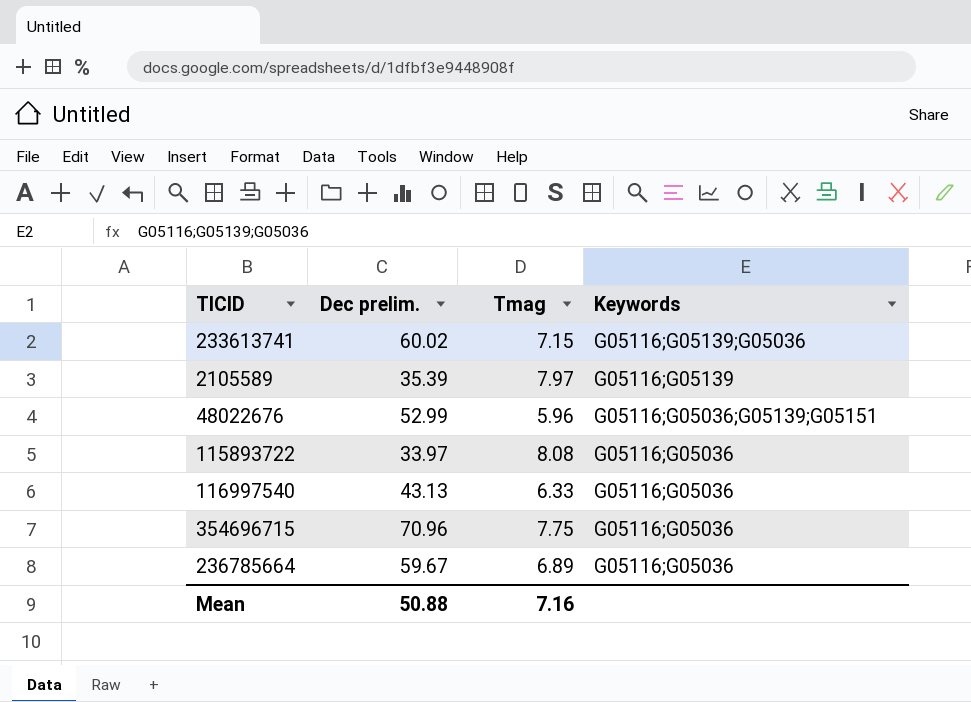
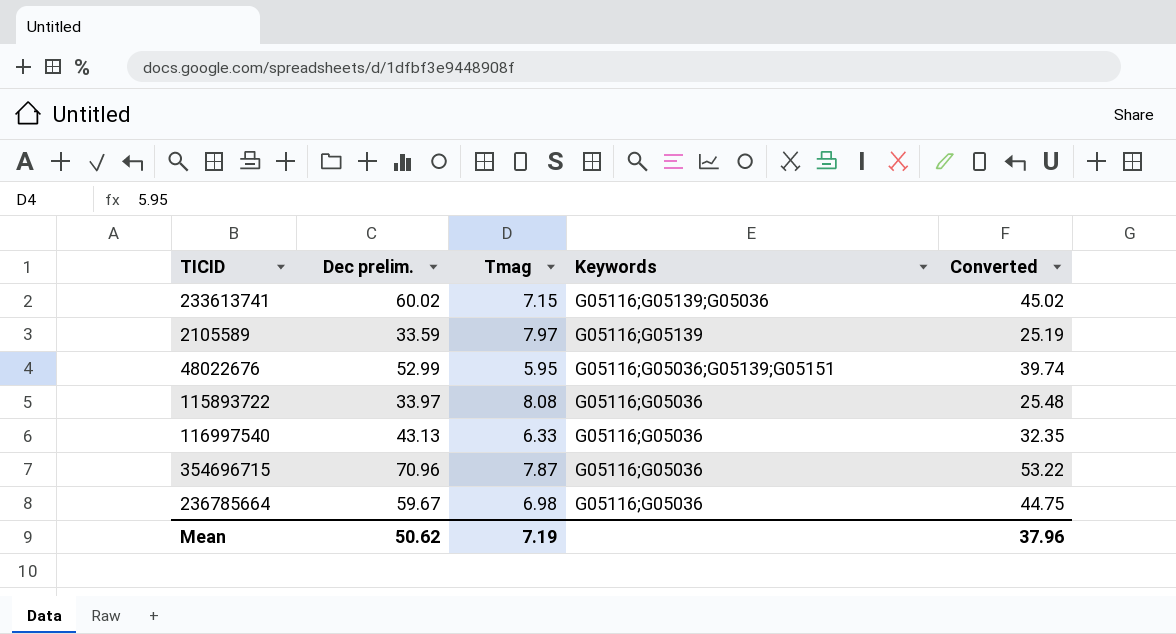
column Converted | formula: none -> [Dec prelim.] * 0.75
2105589 | Dec prelim.: 35.39 -> 33.59
48022676 | Tmag: 5.96 -> 5.95
354696715 | Tmag: 7.75 -> 7.87
236785664 | Tmag: 6.89 -> 6.98
Mean | Dec prelim.: 50.88 -> 50.62
Mean | Tmag: 7.16 -> 7.19

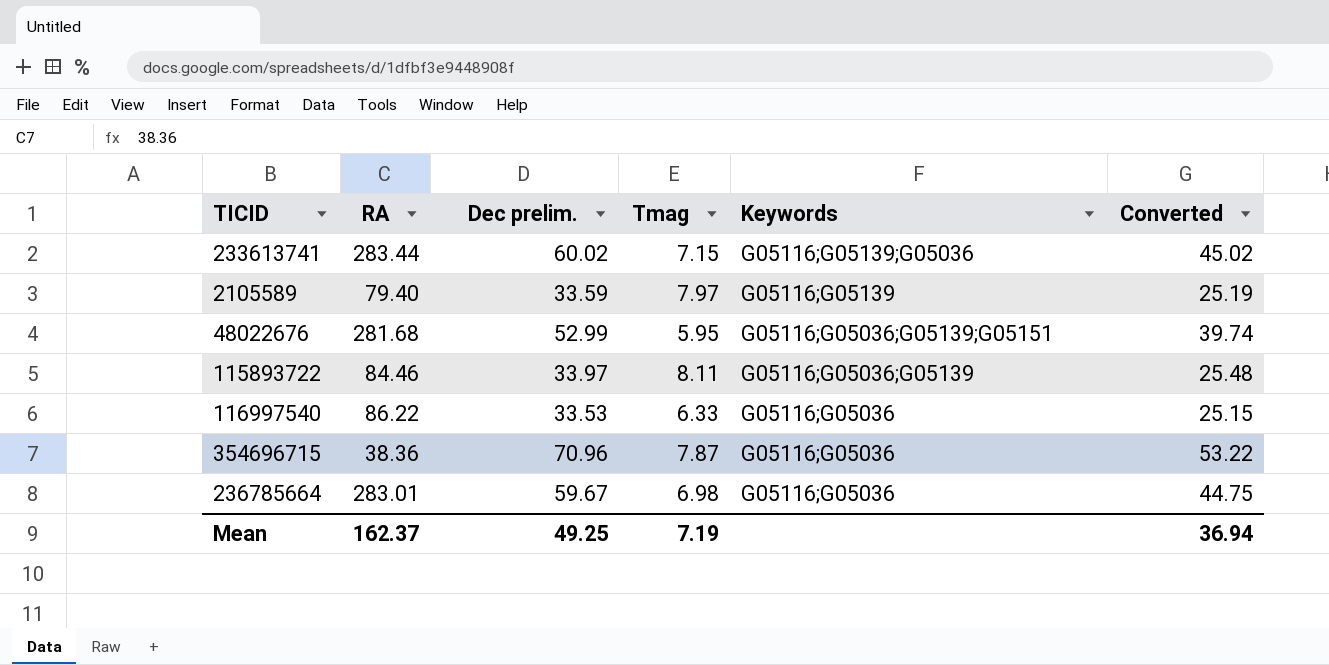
column RA | position: none -> 2
115893722 | Tmag: 8.08 -> 8.11
115893722 | Keywords: G05116;G05036 -> G05116;G05036;G05139
116997540 | Dec prelim.: 43.13 -> 33.53
116997540 | Converted: 32.35 -> 25.15
Mean | Dec prelim.: 50.62 -> 49.25
Mean | Converted: 37.96 -> 36.94

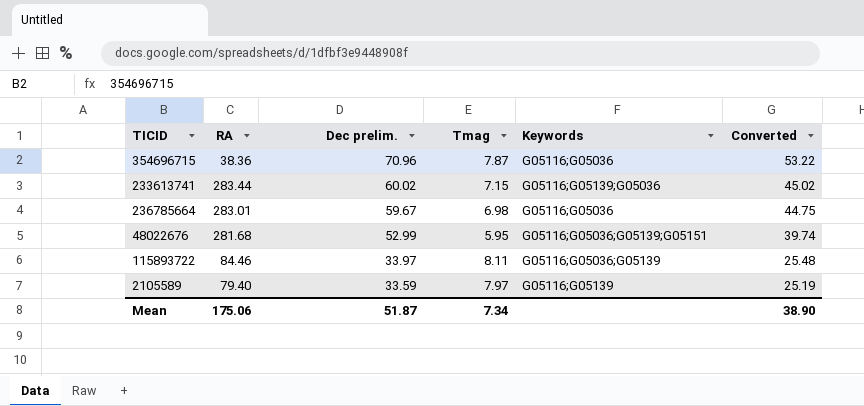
row order: Keywords descending -> Dec prelim. descending
row 116997540: 86.22 | 33.53 | 6.33 | G05116;G05036 | 25.15 -> none
Mean | RA: 162.37 -> 175.06
Mean | Dec prelim.: 49.25 -> 51.87
Mean | Tmag: 7.19 -> 7.34
Mean | Converted: 36.94 -> 38.90

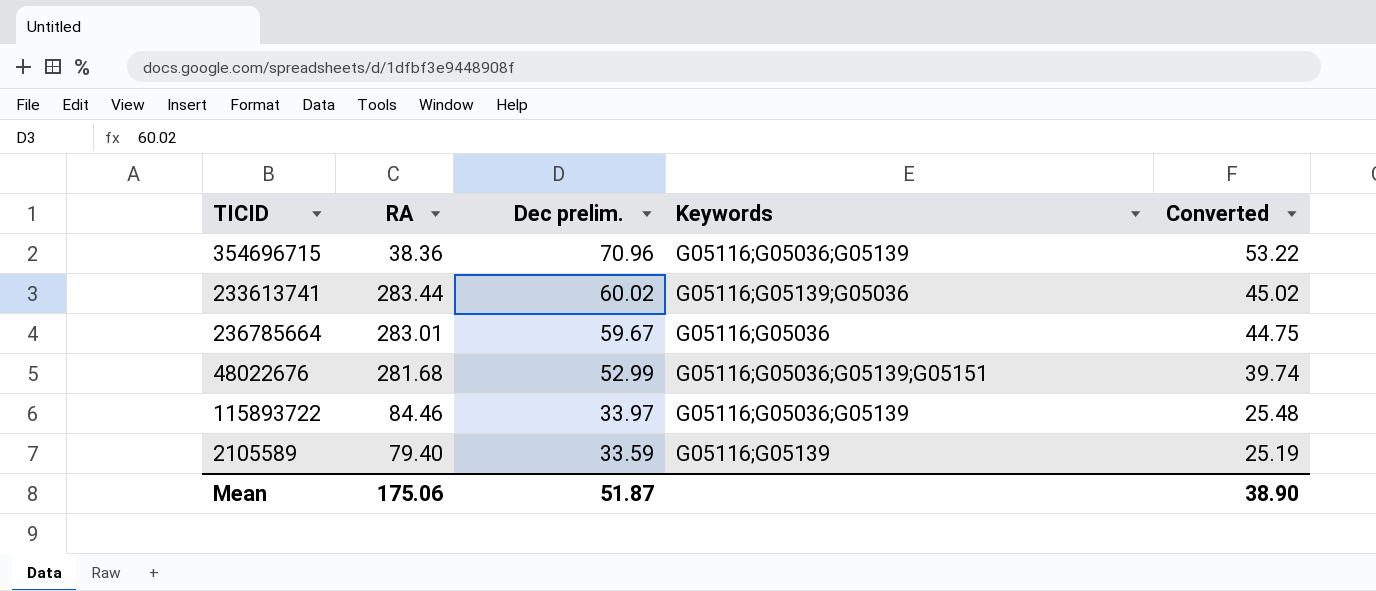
column Tmag | position: 4 -> none
354696715 | Keywords: G05116;G05036 -> G05116;G05036;G05139

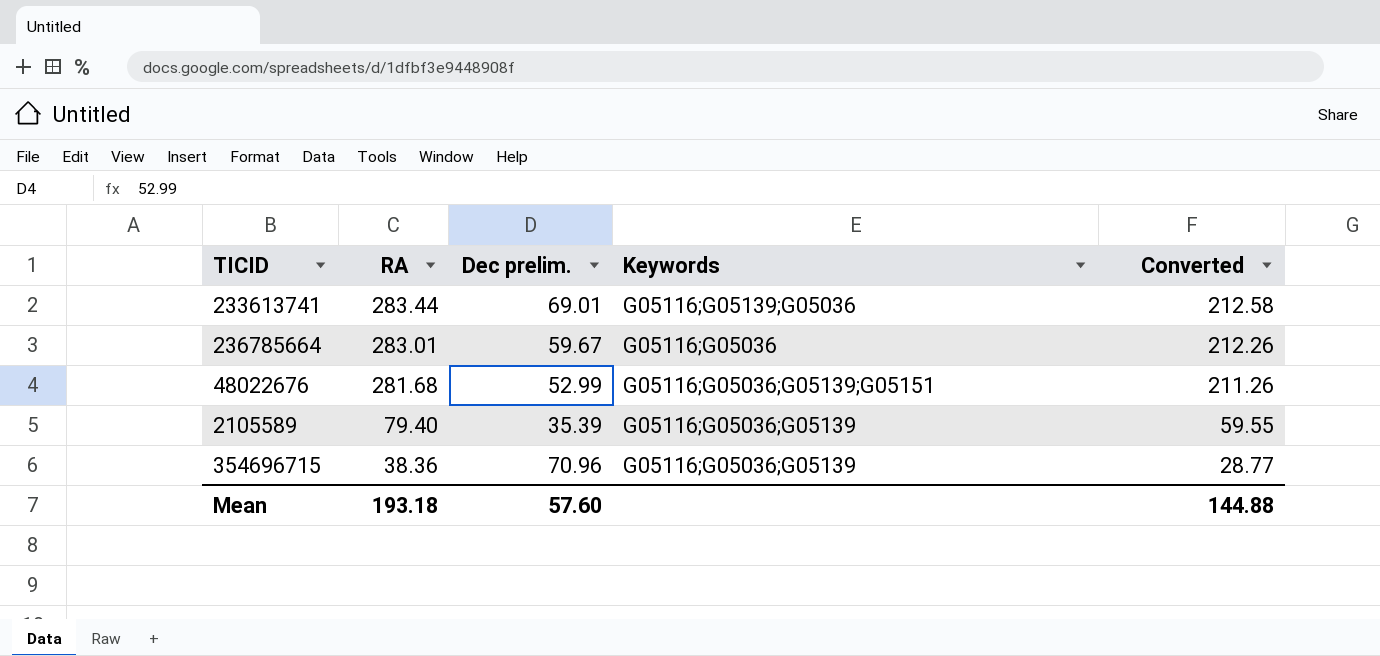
row order: Dec prelim. descending -> RA descending
column Converted | formula: [Dec prelim.] * 0.75 -> [RA] * 0.75
row 115893722: 84.46 | 33.97 | G05116;G05036;G05139 | 25.48 -> none
233613741 | Dec prelim.: 60.02 -> 69.01
2105589 | Dec prelim.: 33.59 -> 35.39
2105589 | Keywords: G05116;G05139 -> G05116;G05036;G05139
Mean | RA: 175.06 -> 193.18
Mean | Dec prelim.: 51.87 -> 57.60
Mean | Converted: 38.90 -> 144.88

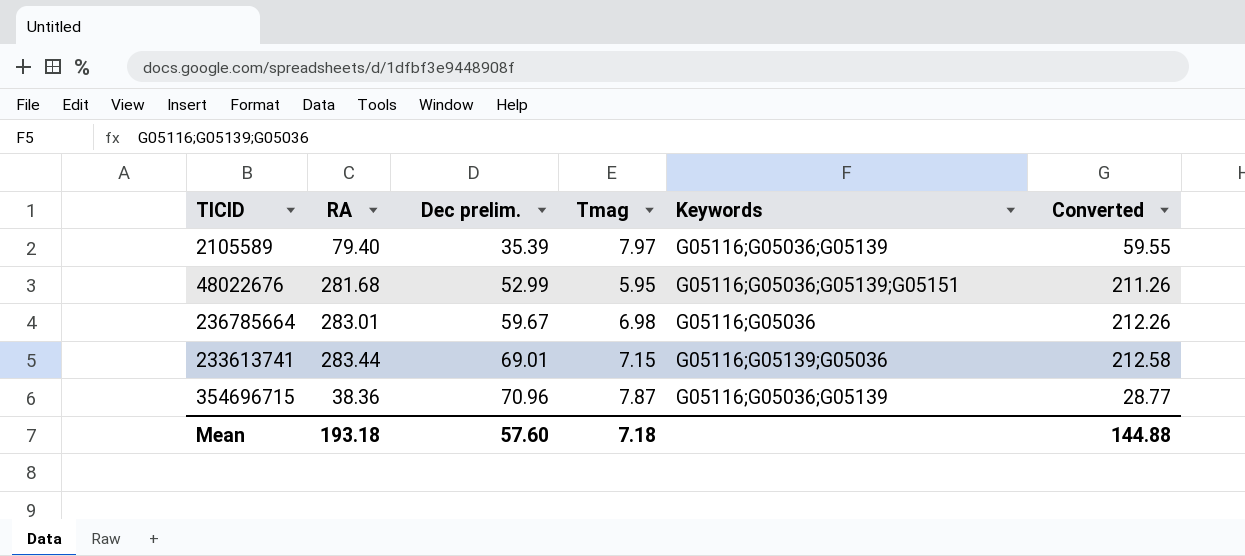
row order: RA descending -> Dec prelim. ascending
column Tmag | position: none -> 4

